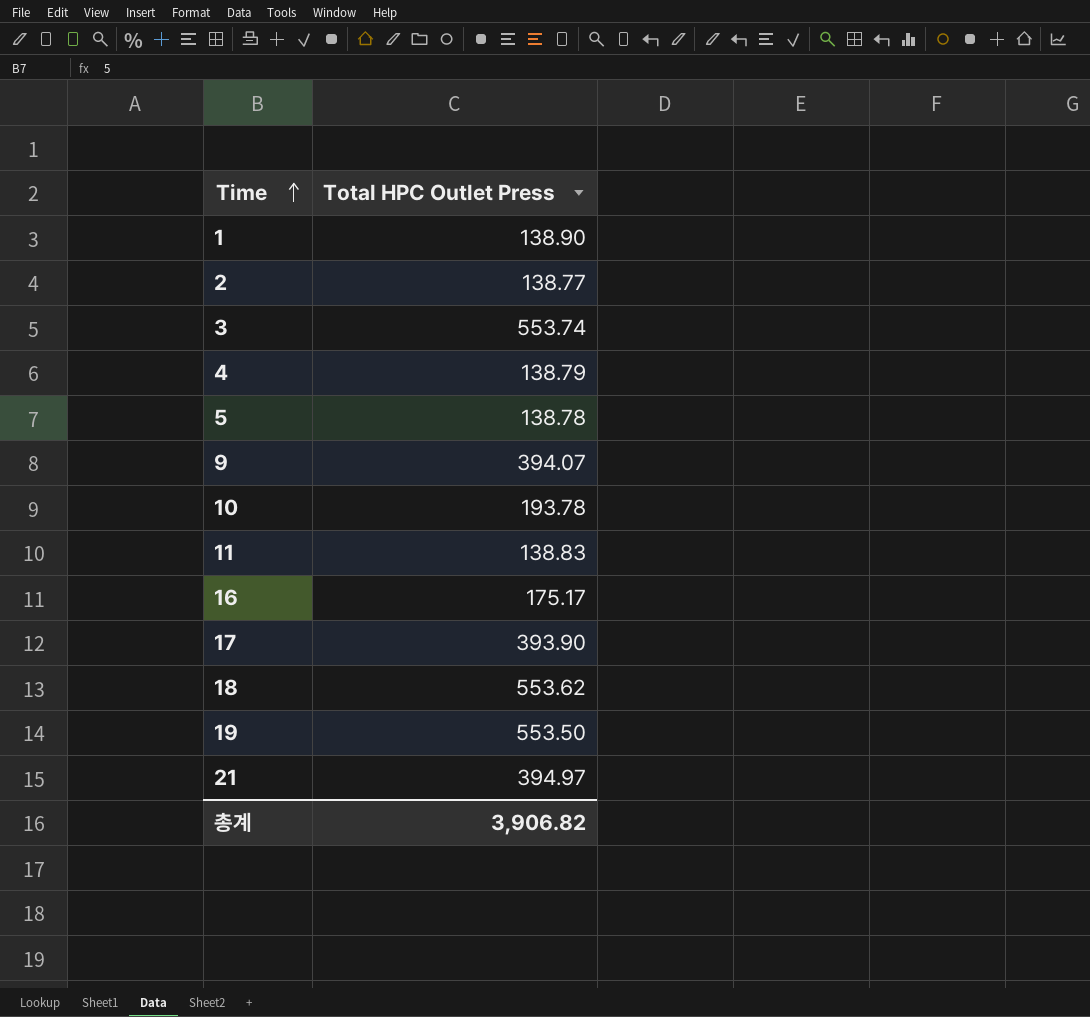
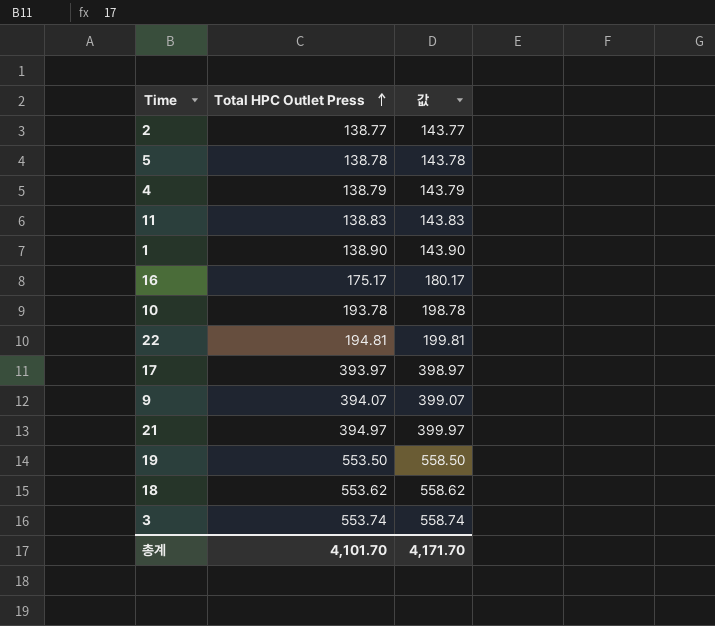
row order: Time ascending -> Total HPC Outlet Press ascending
column 값 | formula: none -> [Total HPC Outlet Press] + 5
row 22: none -> 194.81 | 199.81
17 | Total HPC Outlet Press: 393.90 -> 393.97
총계 | Total HPC Outlet Press: 3,906.82 -> 4,101.70

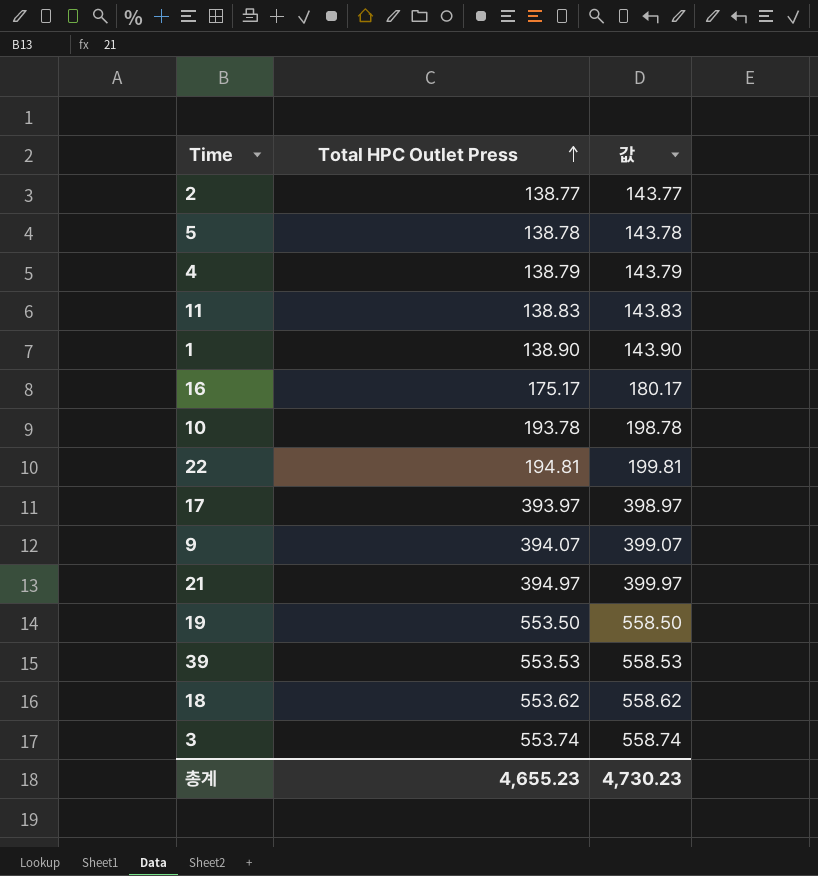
row 39: none -> 553.53 | 558.53
총계 | Total HPC Outlet Press: 4,101.70 -> 4,655.23
총계 | 값: 4,171.70 -> 4,730.23

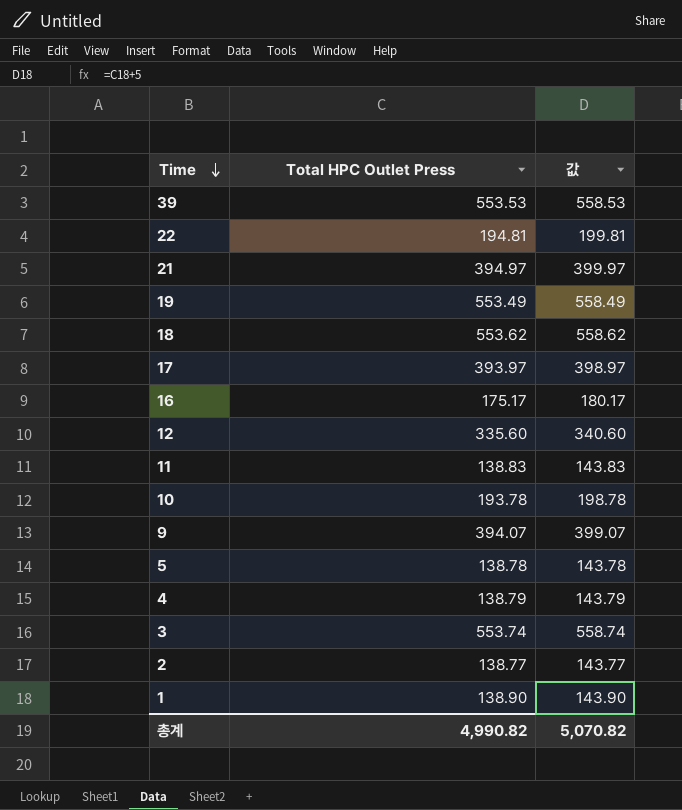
row order: Total HPC Outlet Press ascending -> Time descending
19 | Total HPC Outlet Press: 553.50 -> 553.49
19 | 값: 558.50 -> 558.49
row 12: none -> 335.60 | 340.60
총계 | Total HPC Outlet Press: 4,655.23 -> 4,990.82
총계 | 값: 4,730.23 -> 5,070.82

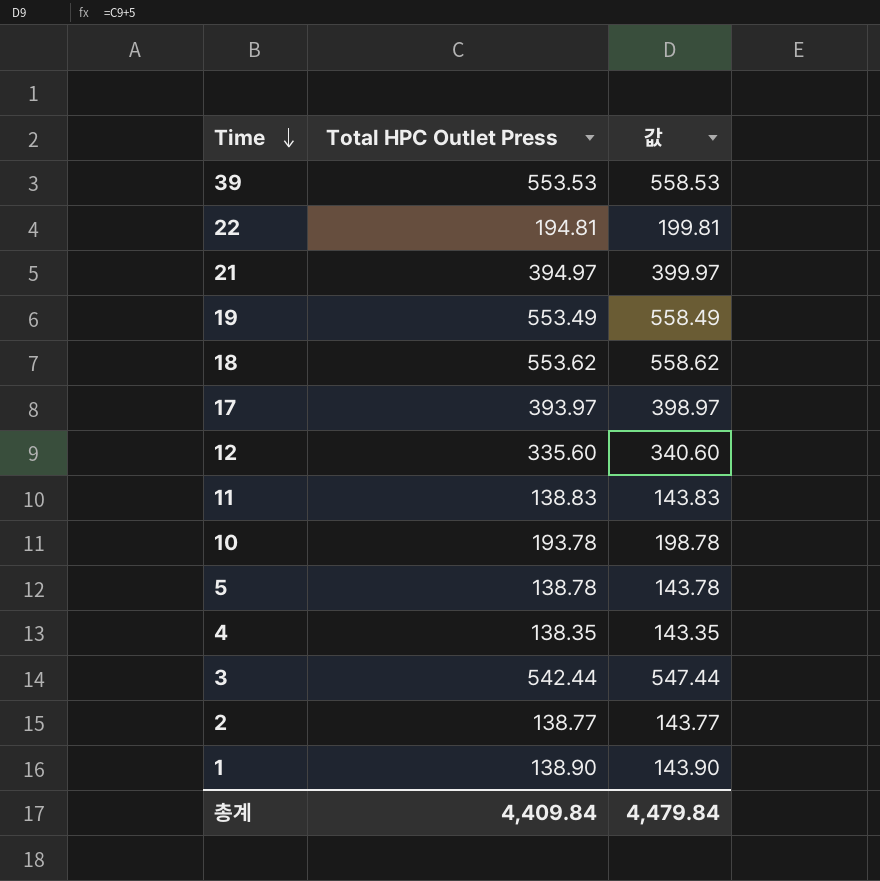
row 16: 175.17 | 180.17 -> none
row 9: 394.07 | 399.07 -> none
4 | Total HPC Outlet Press: 138.79 -> 138.35
4 | 값: 143.79 -> 143.35
3 | Total HPC Outlet Press: 553.74 -> 542.44
3 | 값: 558.74 -> 547.44
총계 | Total HPC Outlet Press: 4,990.82 -> 4,409.84
총계 | 값: 5,070.82 -> 4,479.84

